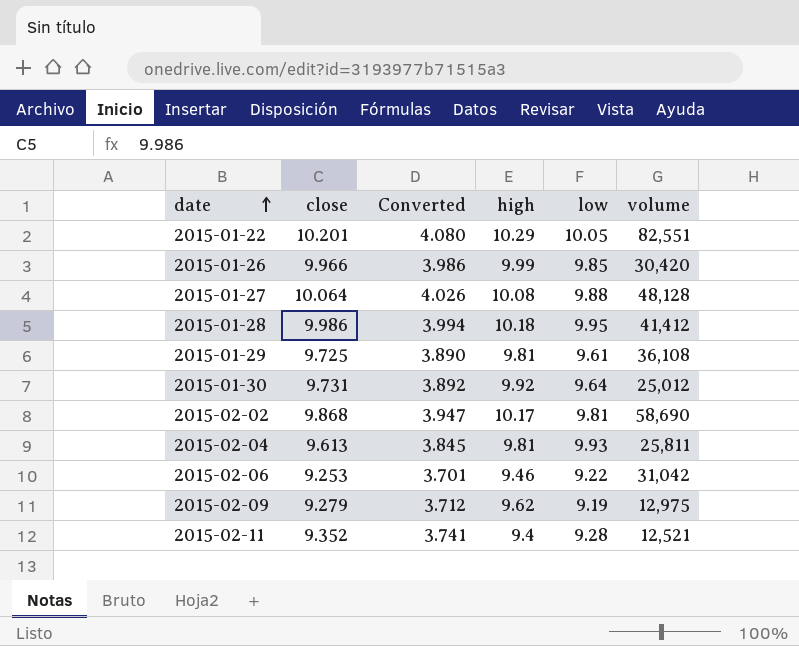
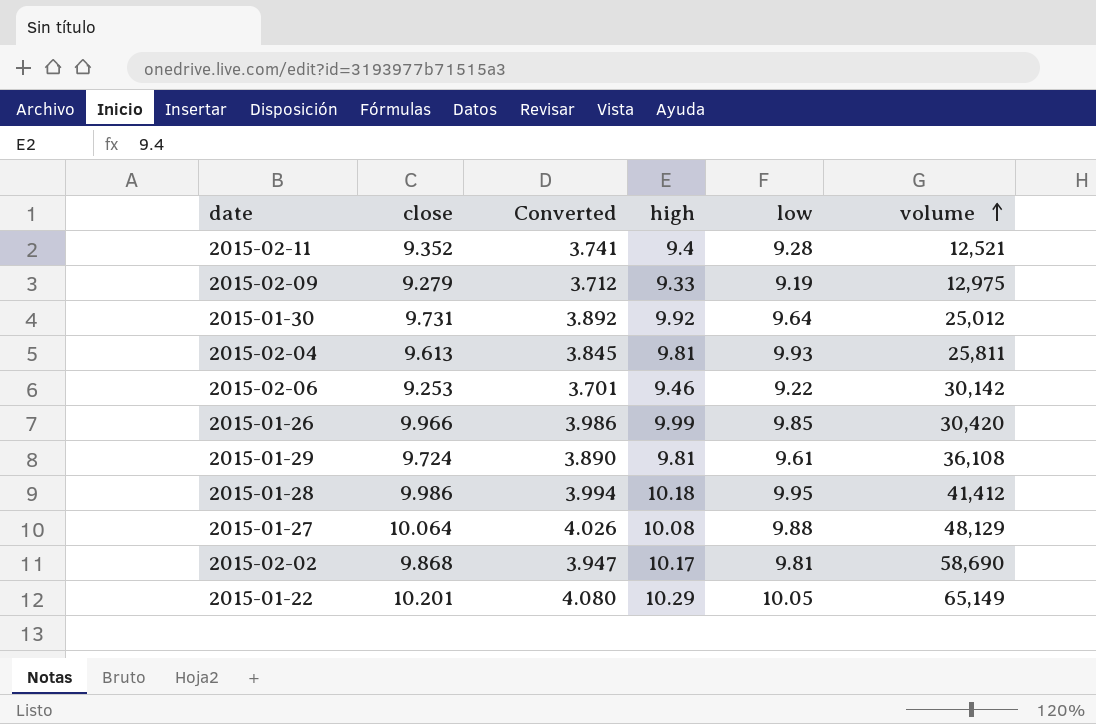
row order: date ascending -> volume ascending
2015-02-09 | high: 9.62 -> 9.33
2015-02-06 | volume: 31,042 -> 30,142
2015-01-29 | close: 9.725 -> 9.724
2015-01-27 | volume: 48,128 -> 48,129
2015-01-22 | volume: 82,551 -> 65,149

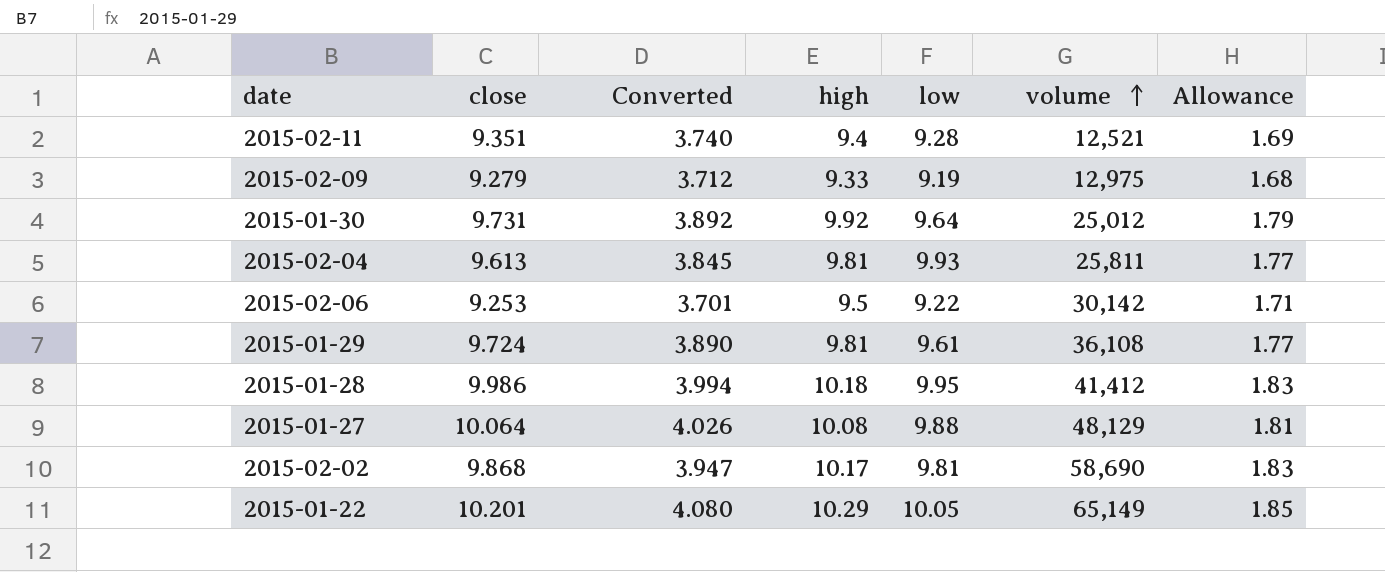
column Allowance | formula: none -> [high] * 0.18
row 2015-01-26: 9.966 | 3.986 | 9.99 | 9.85 | 30,420 -> none
2015-02-11 | close: 9.352 -> 9.351
2015-02-11 | Converted: 3.741 -> 3.740
2015-02-06 | high: 9.46 -> 9.5

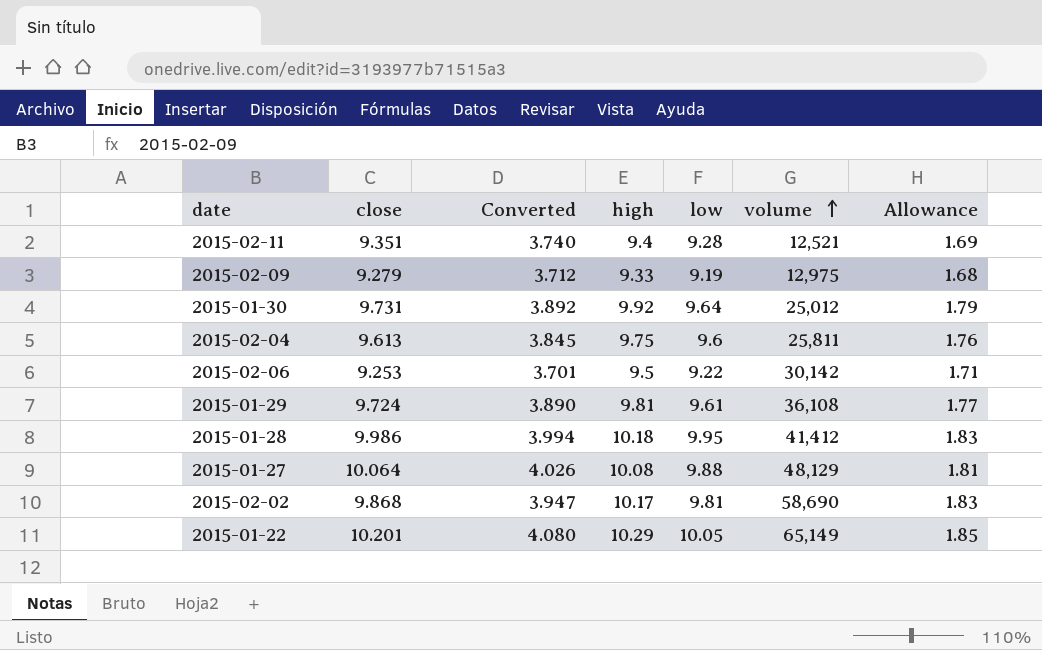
2015-02-04 | high: 9.81 -> 9.75
2015-02-04 | low: 9.93 -> 9.6
2015-02-04 | Allowance: 1.77 -> 1.76

